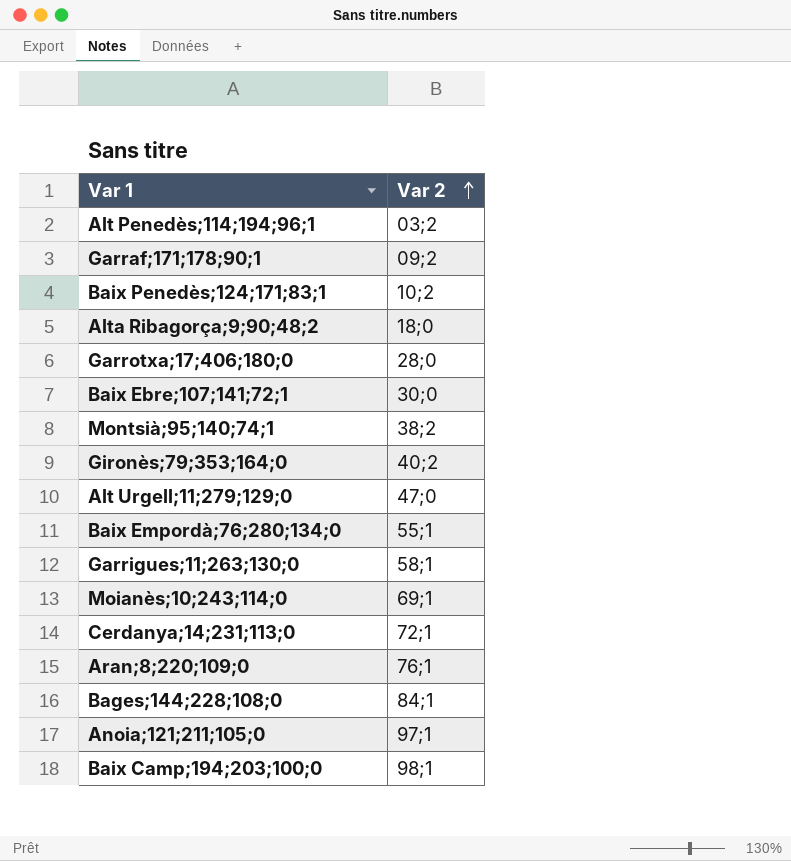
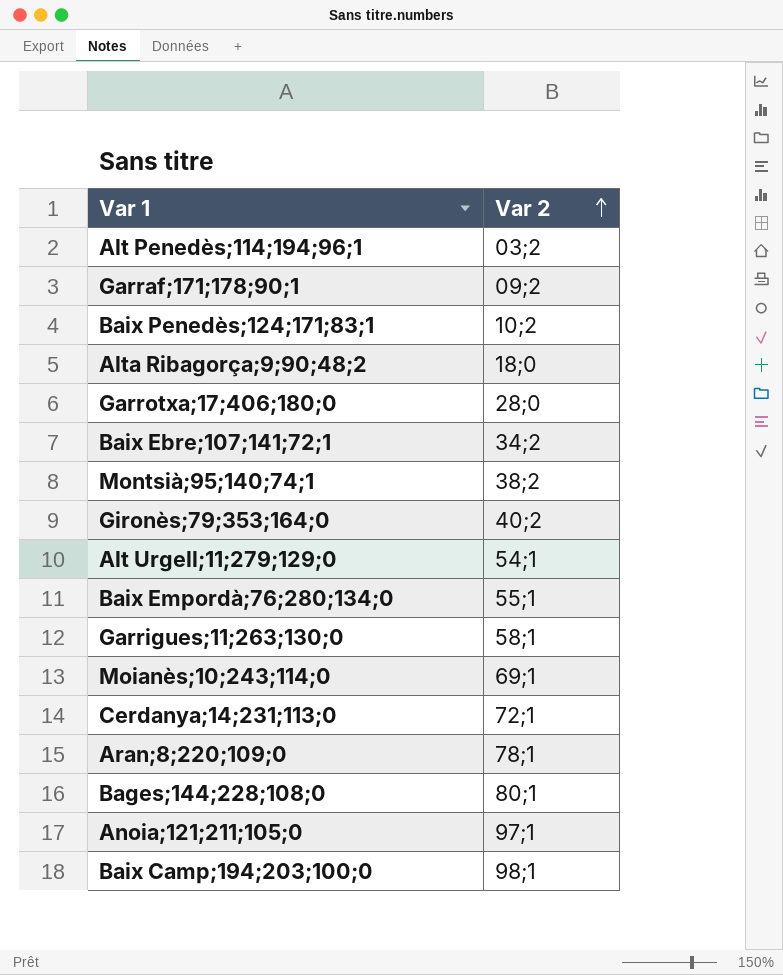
Baix Ebre;107;141;72;1 | Var 2: 30;0 -> 34;2
Alt Urgell;11;279;129;0 | Var 2: 47;0 -> 54;1
Aran;8;220;109;0 | Var 2: 76;1 -> 78;1
Bages;144;228;108;0 | Var 2: 84;1 -> 80;1

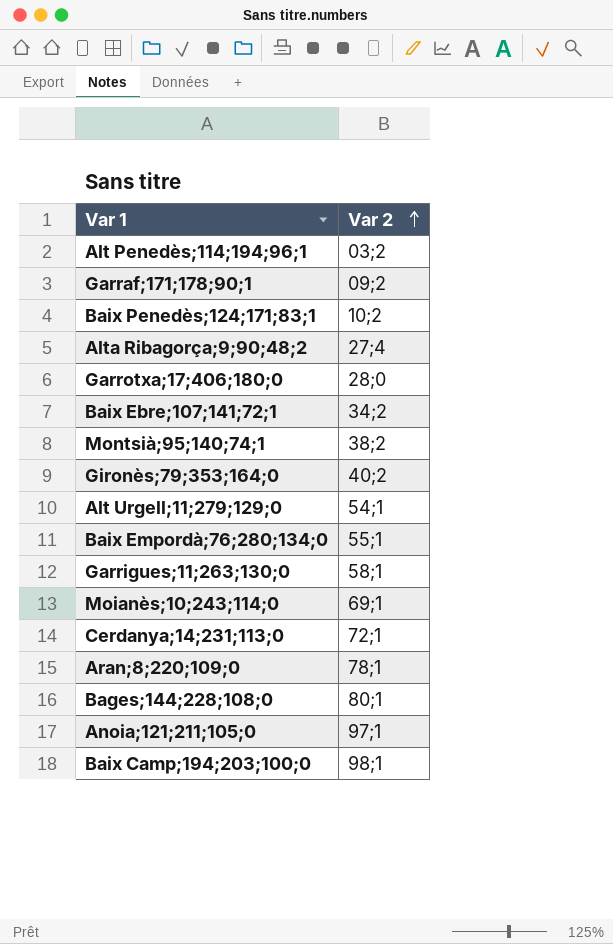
Alta Ribagorça;9;90;48;2 | Var 2: 18;0 -> 27;4

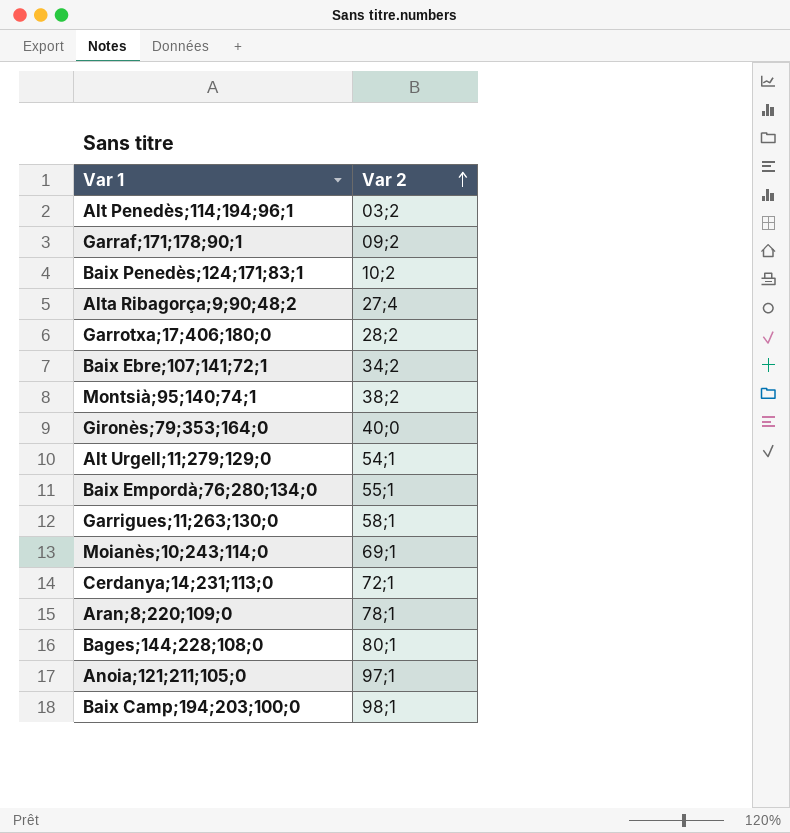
Garrotxa;17;406;180;0 | Var 2: 28;0 -> 28;2
Gironès;79;353;164;0 | Var 2: 40;2 -> 40;0

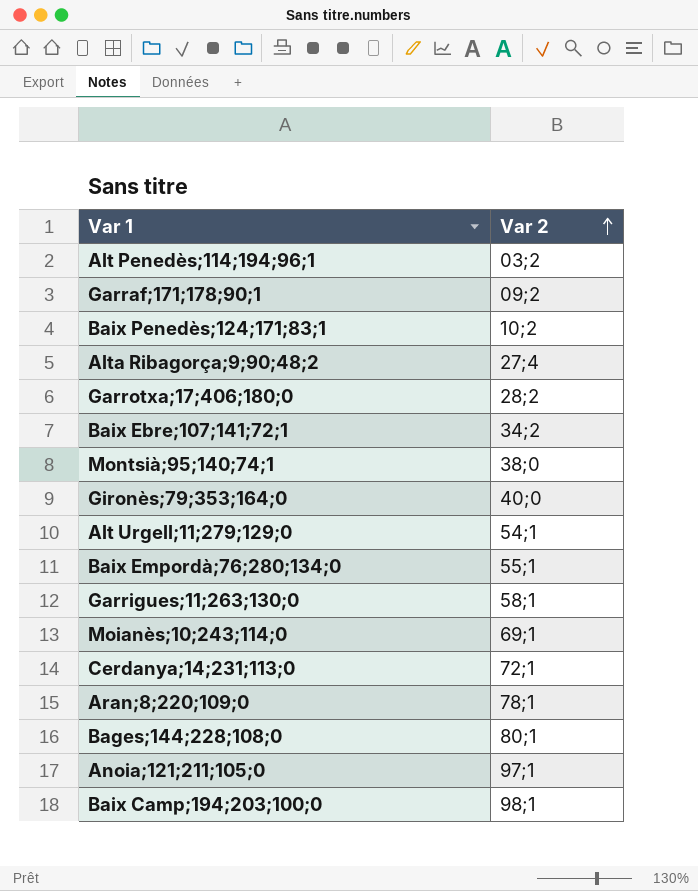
Montsià;95;140;74;1 | Var 2: 38;2 -> 38;0

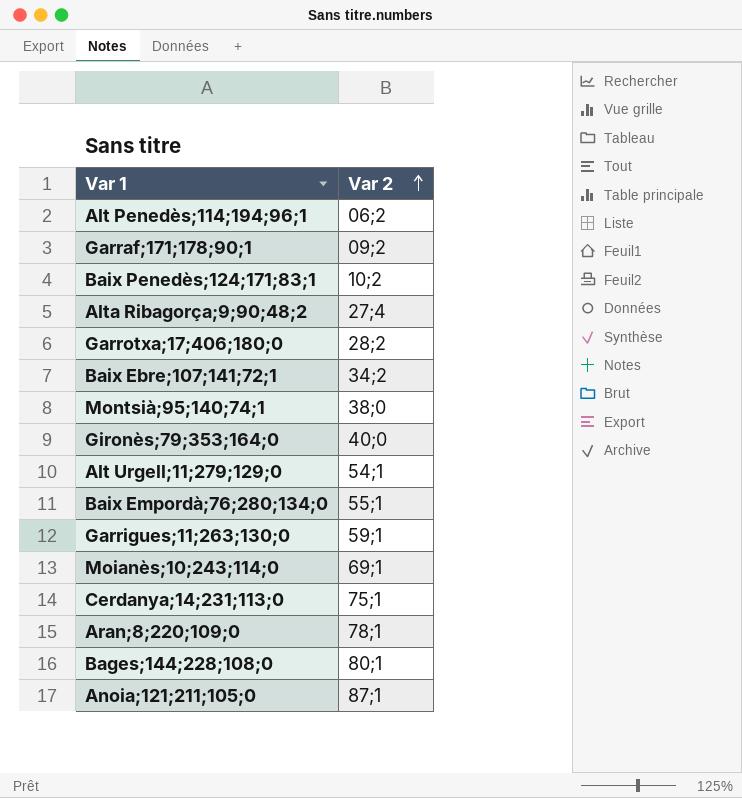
row Baix Camp;194;203;100;0: 98;1 -> none
Alt Penedès;114;194;96;1 | Var 2: 03;2 -> 06;2
Garrigues;11;263;130;0 | Var 2: 58;1 -> 59;1
Cerdanya;14;231;113;0 | Var 2: 72;1 -> 75;1
Anoia;121;211;105;0 | Var 2: 97;1 -> 87;1

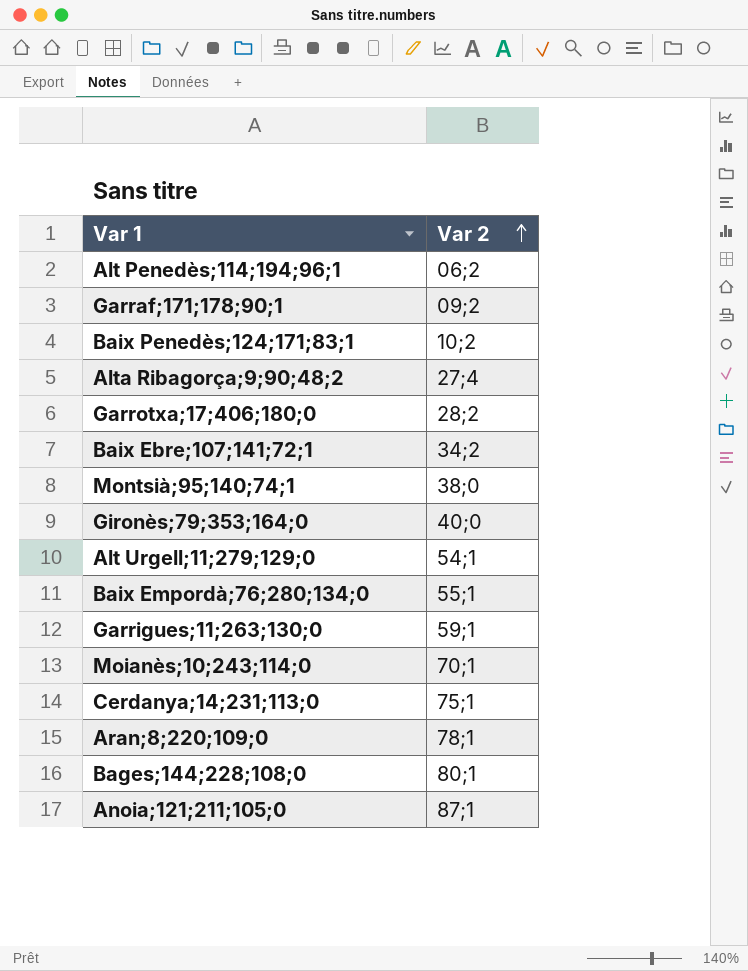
Moianès;10;243;114;0 | Var 2: 69;1 -> 70;1

